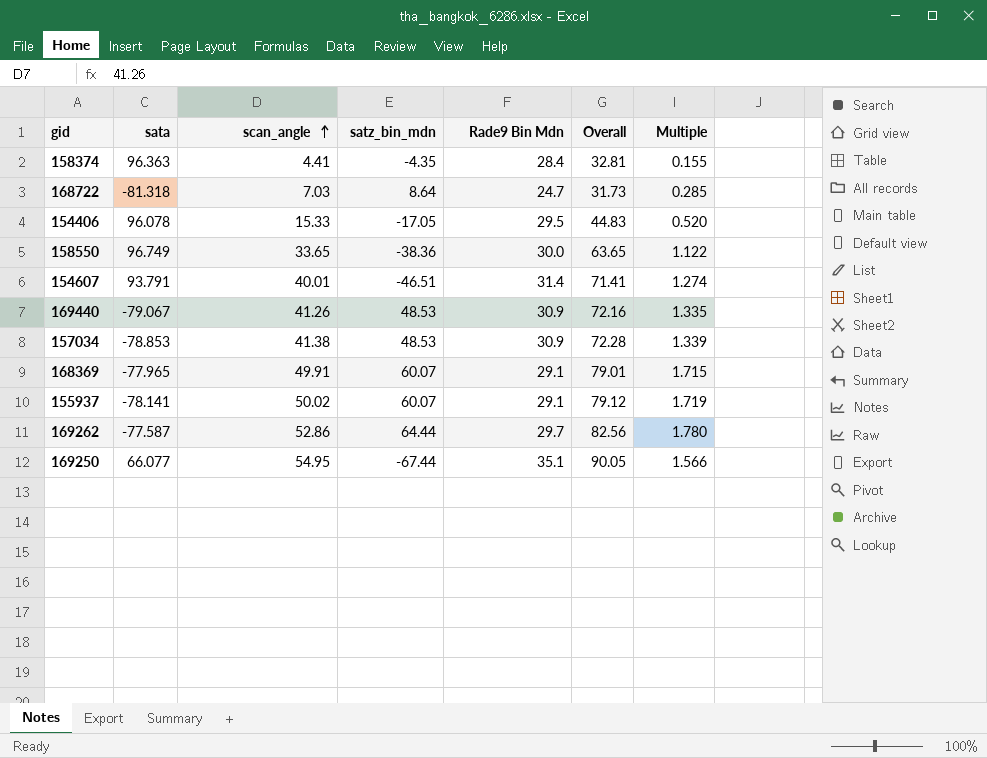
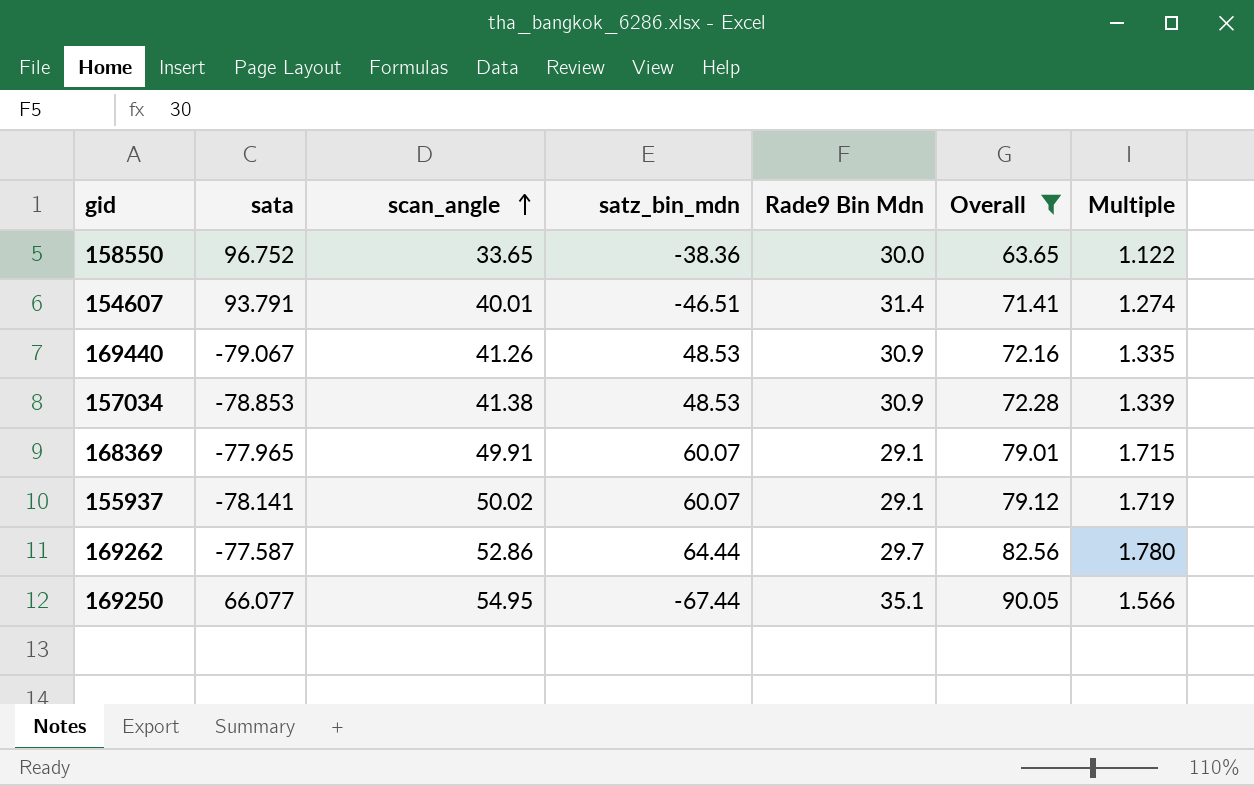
filter: none -> Overall >= 63.65
158550 | sata: 96.749 -> 96.752

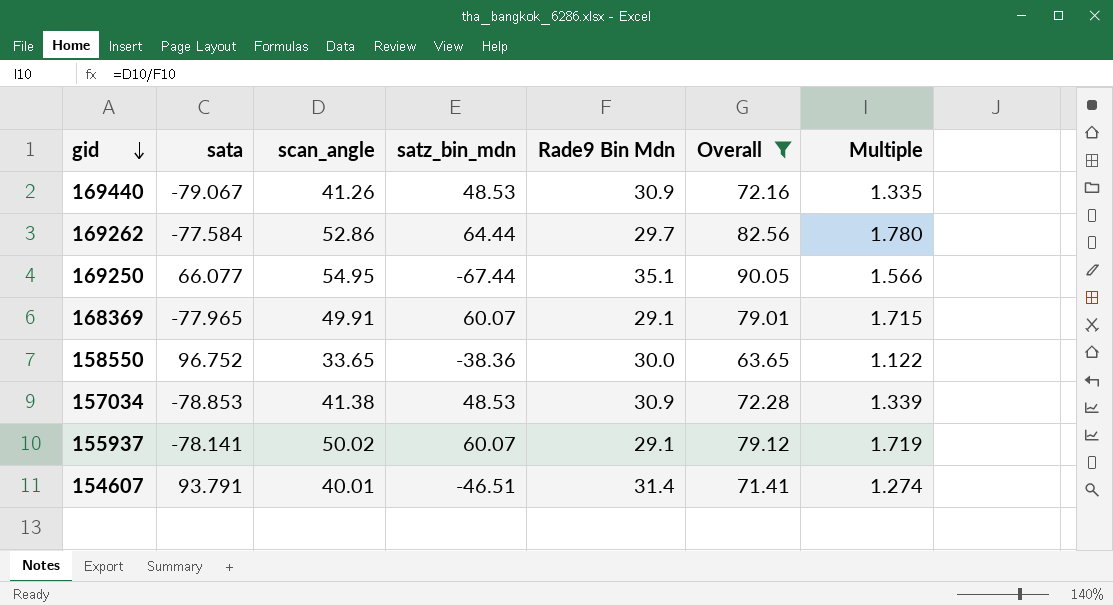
row order: scan_angle ascending -> gid descending
169262 | sata: -77.587 -> -77.584

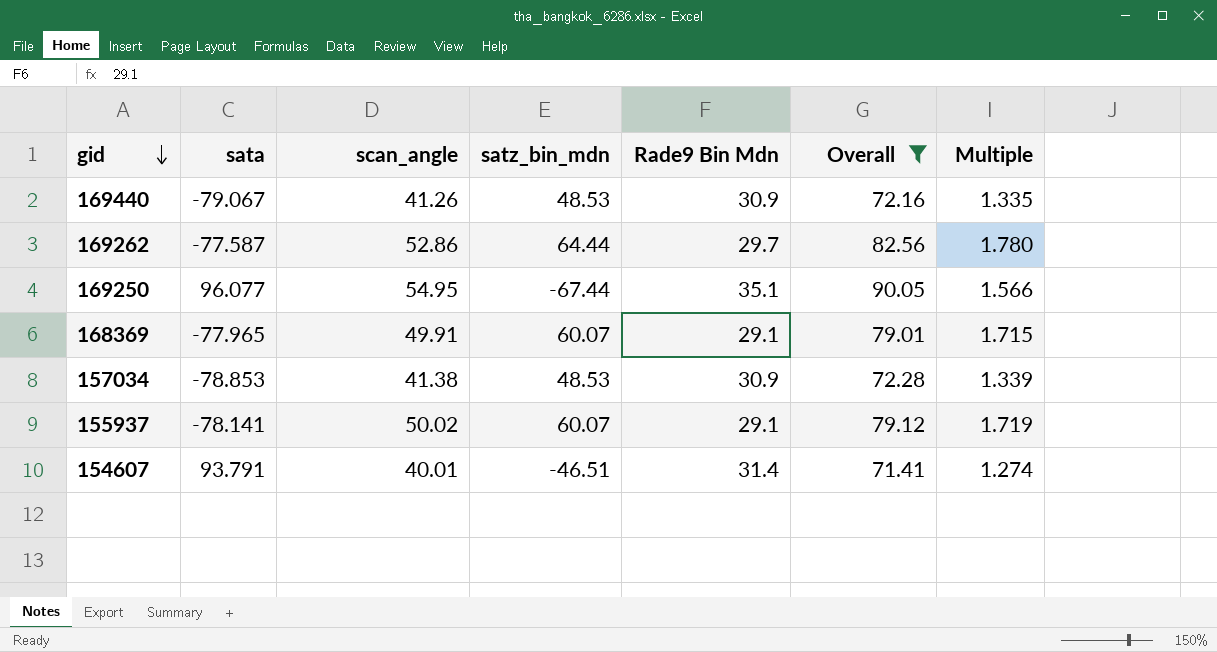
row 158550: 96.752 | 33.65 | -38.36 | 30.0 | 63.65 | 1.122 -> none
169262 | sata: -77.584 -> -77.587
169250 | sata: 66.077 -> 96.077

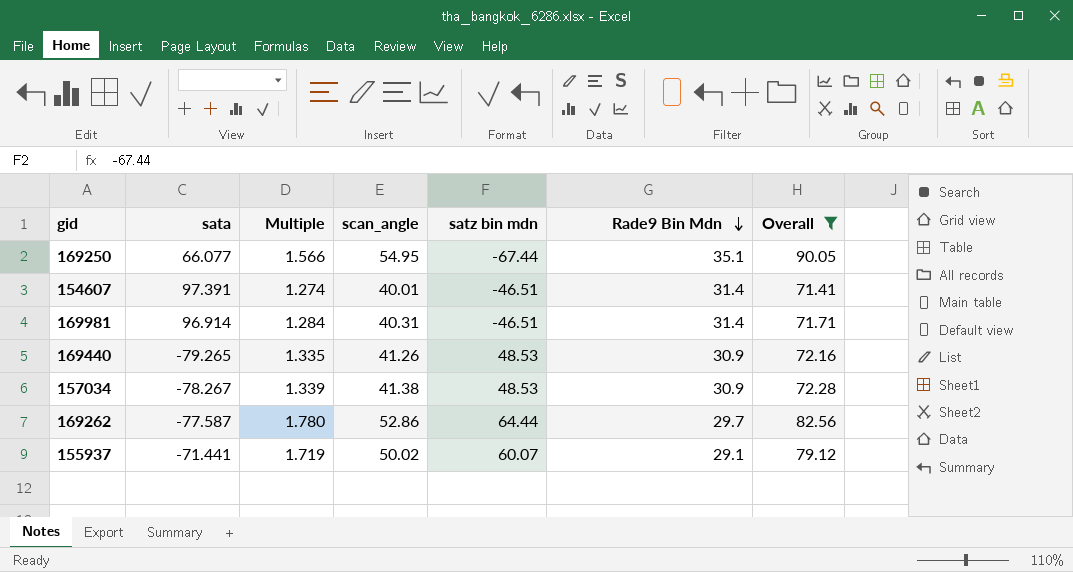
row order: gid descending -> Rade9 Bin Mdn descending
column Multiple | position: 7 -> 3
column name: satz_bin_mdn -> satz bin mdn
row 168369: -77.965 | 49.91 | 60.07 | 29.1 | 79.01 | 1.715 -> none
169250 | sata: 96.077 -> 66.077
154607 | sata: 93.791 -> 97.391
row 169981: none -> 96.914 | 1.284 | 40.31 | -46.51 | 31.4 | 71.71
169440 | sata: -79.067 -> -79.265
157034 | sata: -78.853 -> -78.267
155937 | sata: -78.141 -> -71.441

